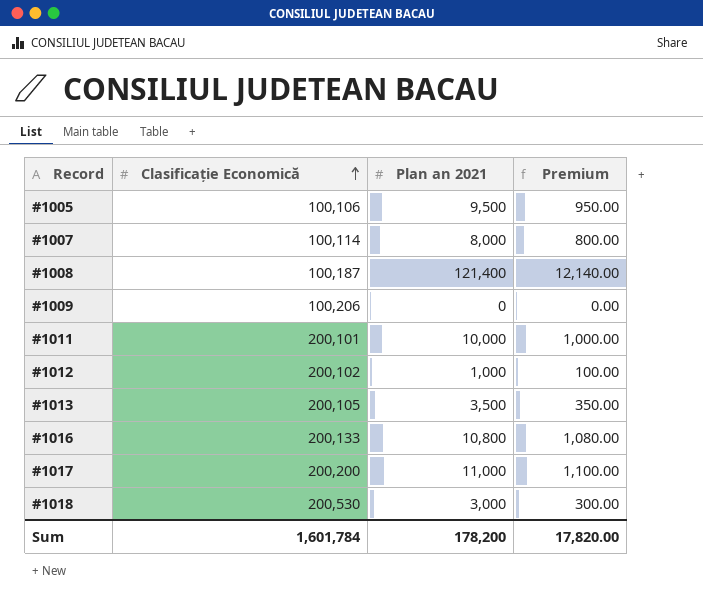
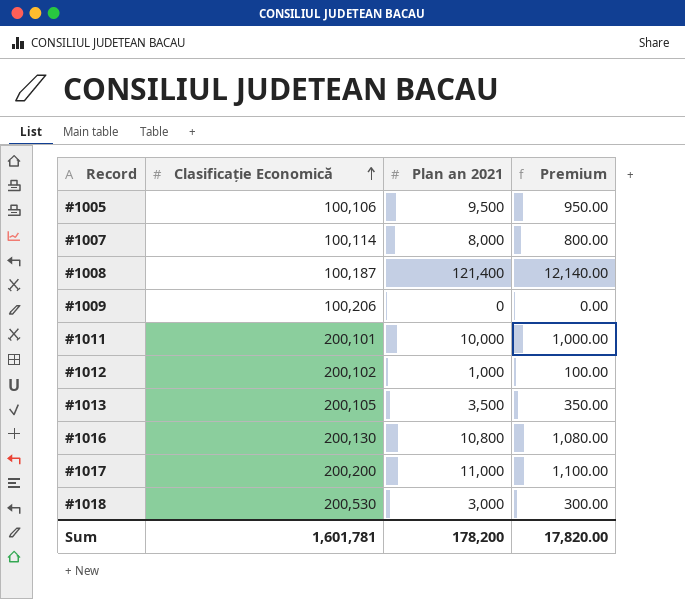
#1016 | Clasificație Economică: 200,133 -> 200,130
Sum | Clasificație Economică: 1,601,784 -> 1,601,781

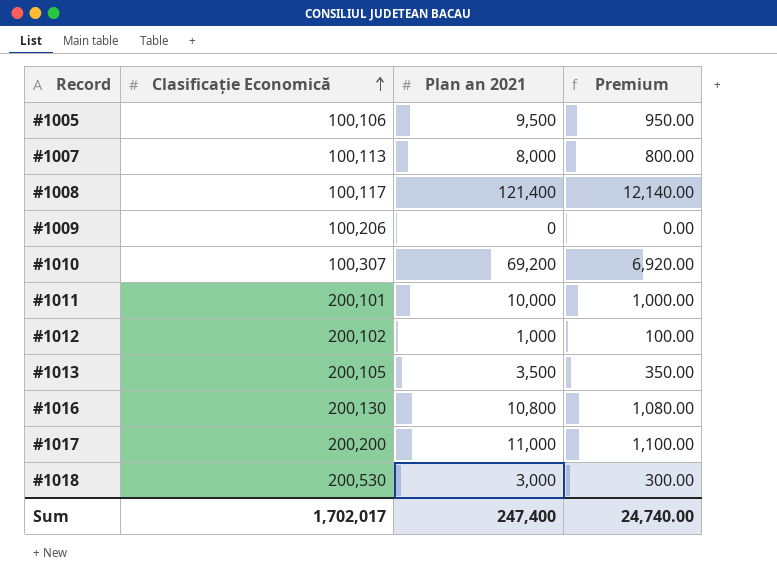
#1007 | Clasificație Economică: 100,114 -> 100,113
#1008 | Clasificație Economică: 100,187 -> 100,117
row #1010: none -> 100,307 | 69,200 | 6,920.00
Sum | Clasificație Economică: 1,601,781 -> 1,702,017
Sum | Plan an 2021: 178,200 -> 247,400
Sum | Premium: 17,820.00 -> 24,740.00

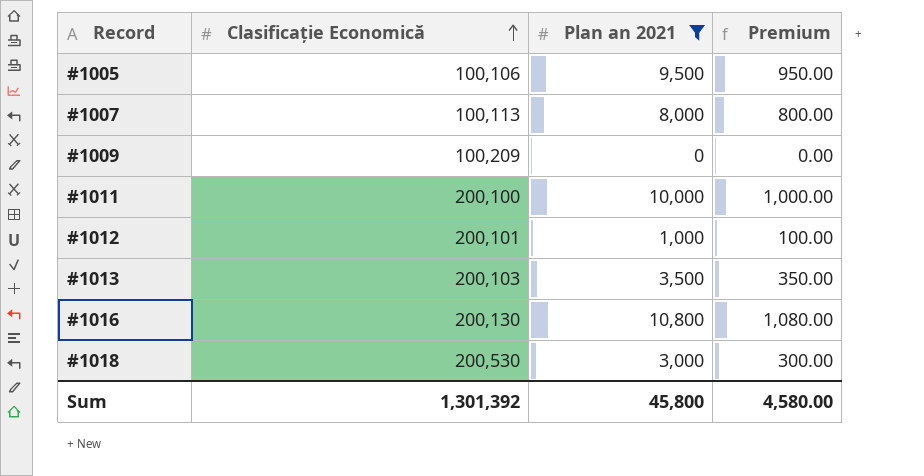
filter: none -> Plan an 2021 <= 10,800
#1009 | Clasificație Economică: 100,206 -> 100,209
#1011 | Clasificație Economică: 200,101 -> 200,100
#1012 | Clasificație Economică: 200,102 -> 200,101
#1013 | Clasificație Economică: 200,105 -> 200,103
Sum | Clasificație Economică: 1,702,017 -> 1,301,392
Sum | Plan an 2021: 247,400 -> 45,800
Sum | Premium: 24,740.00 -> 4,580.00

